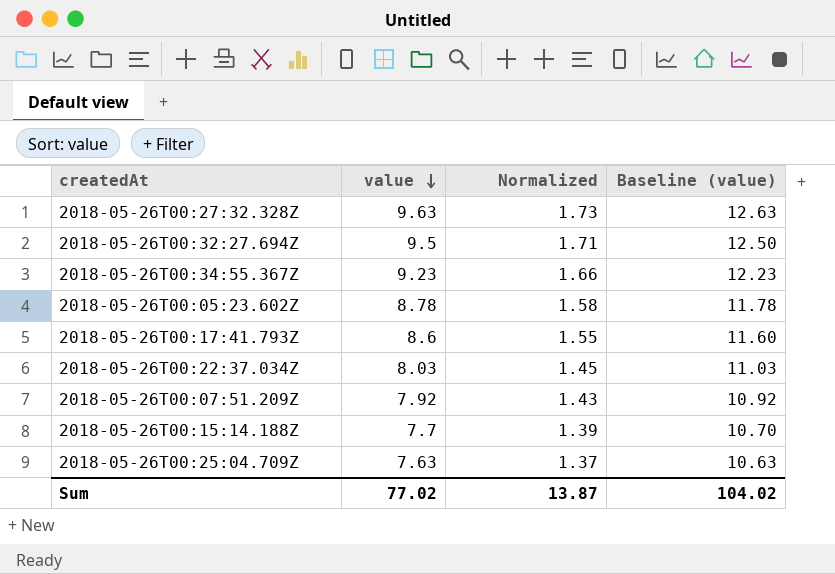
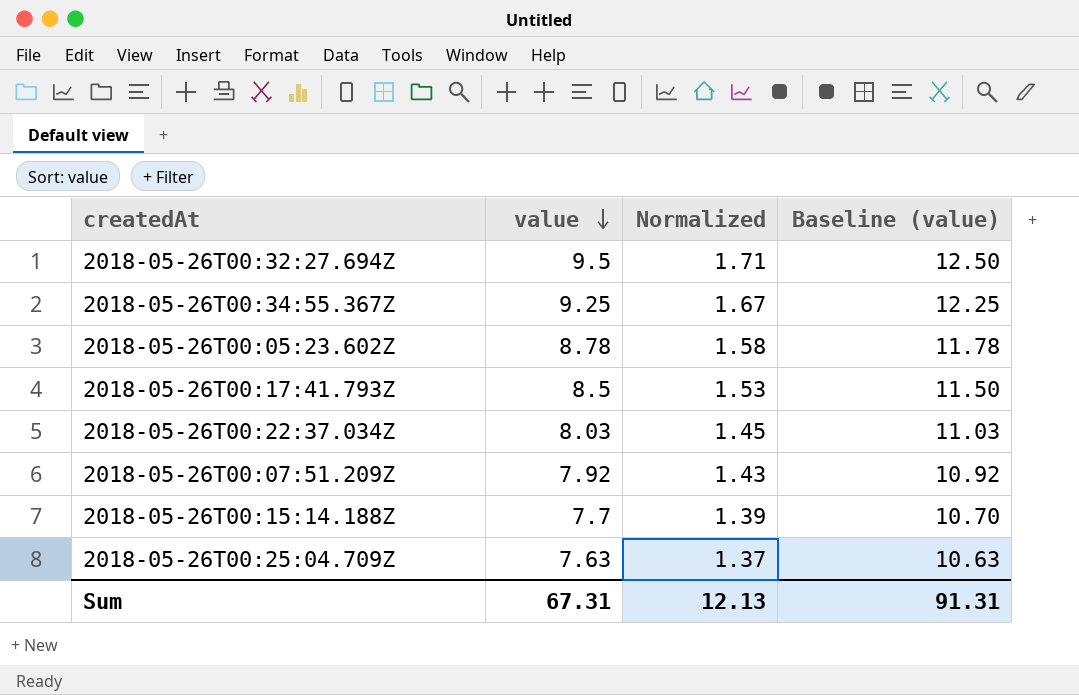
row 2018-05-26T00:27:32.328Z: 9.63 | 1.73 | 12.63 -> none
2018-05-26T00:34:55.367Z | value: 9.23 -> 9.25
2018-05-26T00:34:55.367Z | Normalized: 1.66 -> 1.67
2018-05-26T00:34:55.367Z | Baseline (value): 12.23 -> 12.25
2018-05-26T00:17:41.793Z | value: 8.6 -> 8.5
2018-05-26T00:17:41.793Z | Normalized: 1.55 -> 1.53
2018-05-26T00:17:41.793Z | Baseline (value): 11.60 -> 11.50
Sum | value: 77.02 -> 67.31
Sum | Normalized: 13.87 -> 12.13
Sum | Baseline (value): 104.02 -> 91.31

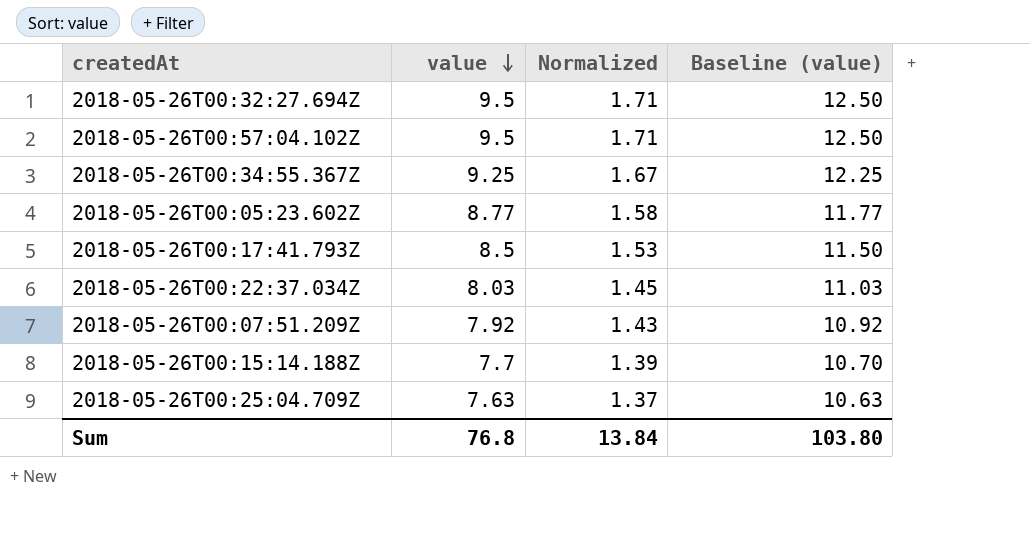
row 2018-05-26T00:57:04.102Z: none -> 9.5 | 1.71 | 12.50
2018-05-26T00:05:23.602Z | value: 8.78 -> 8.77
2018-05-26T00:05:23.602Z | Baseline (value): 11.78 -> 11.77
Sum | value: 67.31 -> 76.8
Sum | Normalized: 12.13 -> 13.84
Sum | Baseline (value): 91.31 -> 103.80

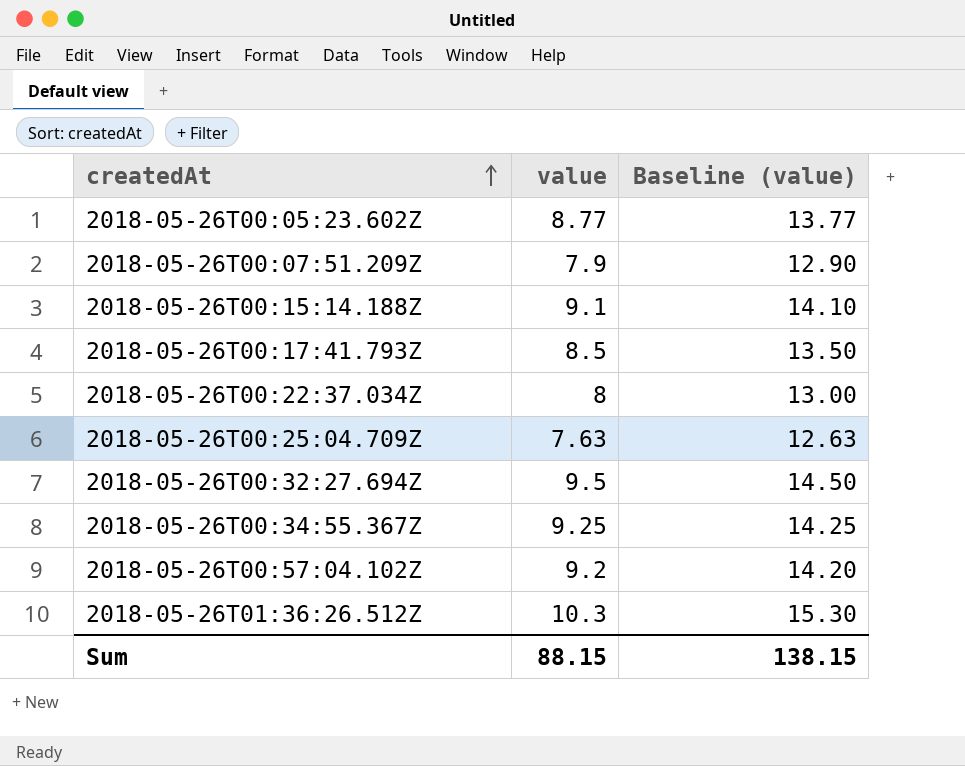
row order: value descending -> createdAt ascending
column Normalized | formula: [value] * 0.18 -> none
column Baseline (value) | formula: [value] + 3 -> [value] + 5
2018-05-26T00:07:51.209Z | value: 7.92 -> 7.9
2018-05-26T00:15:14.188Z | value: 7.7 -> 9.1
2018-05-26T00:22:37.034Z | value: 8.03 -> 8
2018-05-26T00:57:04.102Z | value: 9.5 -> 9.2
row 2018-05-26T01:36:26.512Z: none -> 10.3 | 15.30
Sum | value: 76.8 -> 88.15
Sum | Baseline (value): 103.80 -> 138.15

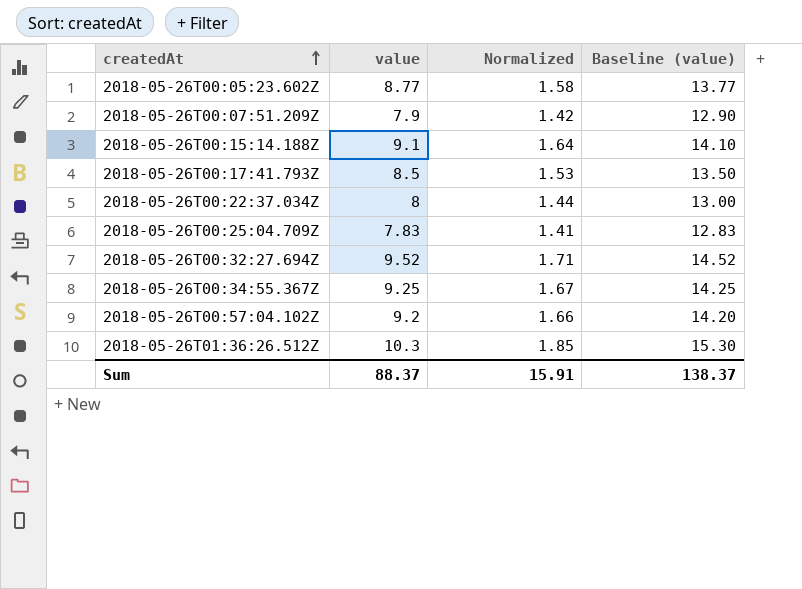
column Normalized | formula: none -> [value] * 0.18
2018-05-26T00:25:04.709Z | value: 7.63 -> 7.83
2018-05-26T00:25:04.709Z | Baseline (value): 12.63 -> 12.83
2018-05-26T00:32:27.694Z | value: 9.5 -> 9.52
2018-05-26T00:32:27.694Z | Baseline (value): 14.50 -> 14.52
Sum | value: 88.15 -> 88.37
Sum | Baseline (value): 138.15 -> 138.37

